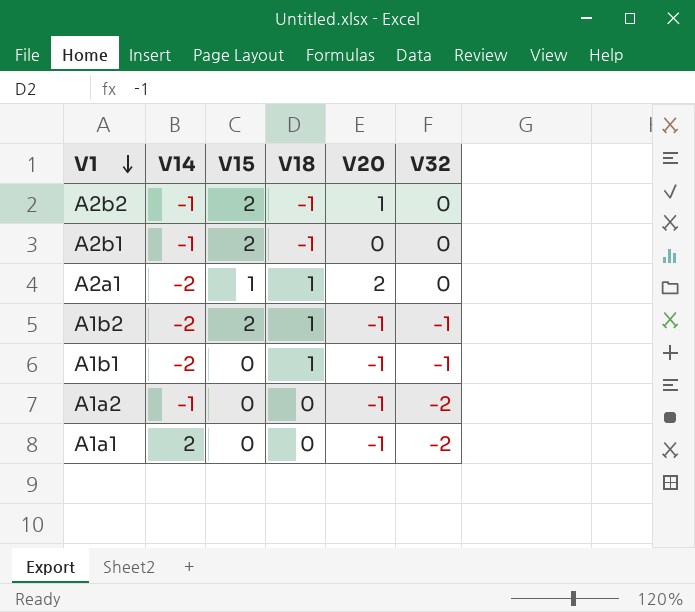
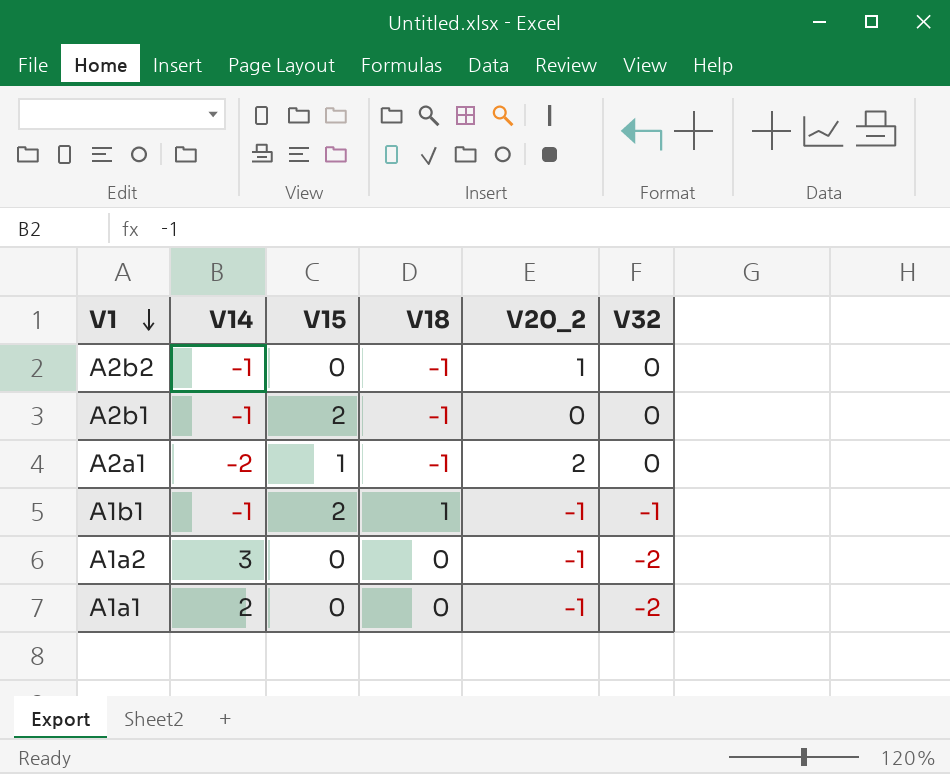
column name: V20 -> V20_2
row A1b2: -2 | 2 | 1 | -1 | -1 -> none
A2b2 | V15: 2 -> 0
A2a1 | V18: 1 -> -1
A1b1 | V14: -2 -> -1
A1b1 | V15: 0 -> 2
A1a2 | V14: -1 -> 3

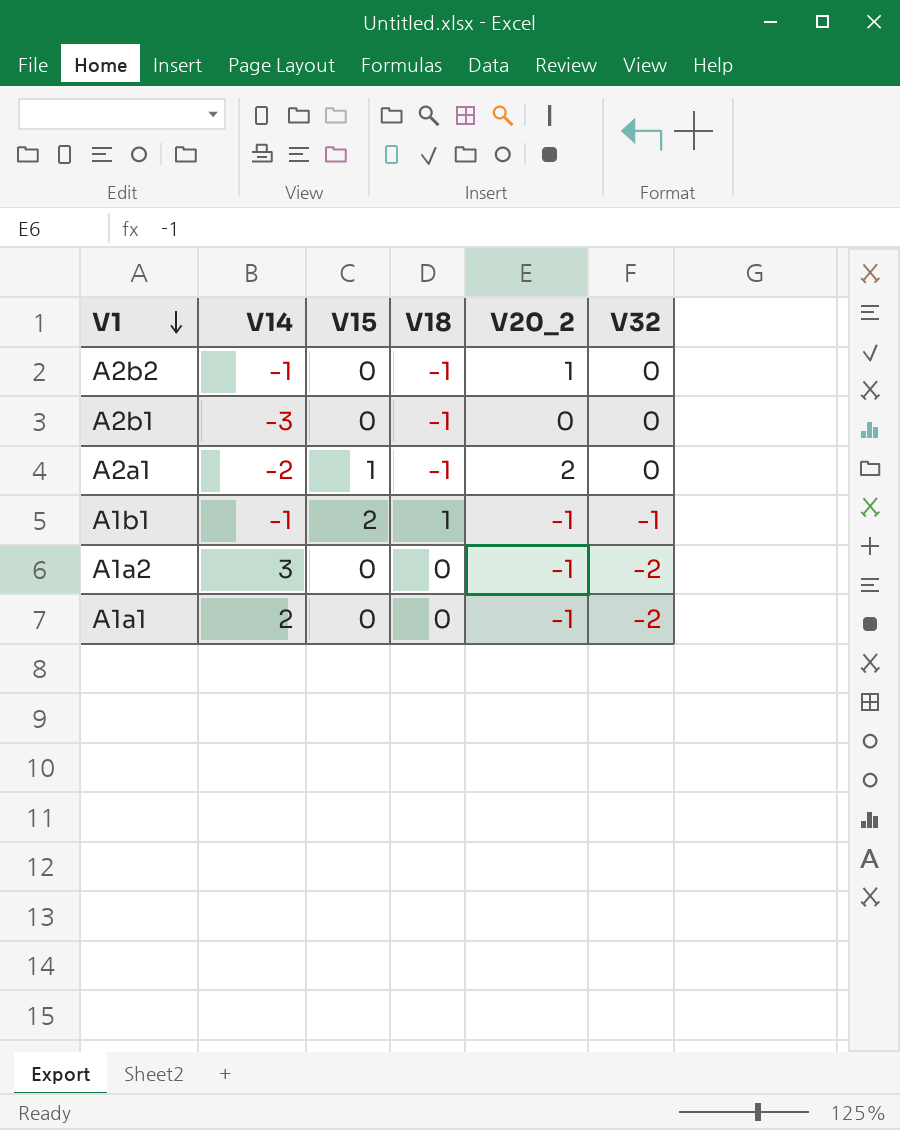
A2b1 | V14: -1 -> -3
A2b1 | V15: 2 -> 0

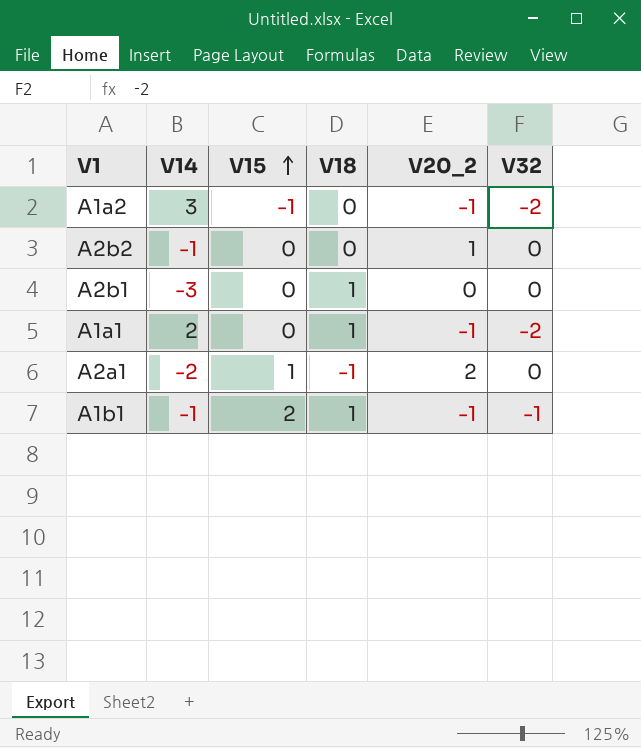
row order: V1 descending -> V15 ascending
A1a2 | V15: 0 -> -1
A2b2 | V18: -1 -> 0
A2b1 | V18: -1 -> 1
A1a1 | V18: 0 -> 1

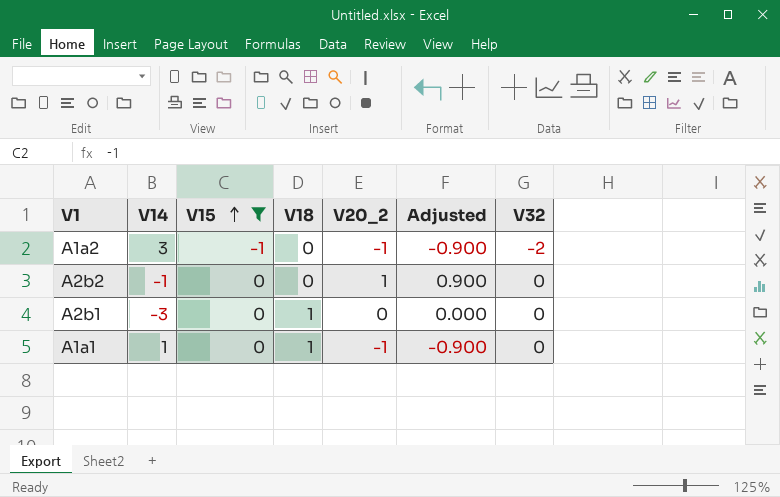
filter: none -> V15 <= 0
column Adjusted | formula: none -> [V20_2] * 0.9
A1a1 | V14: 2 -> 1
A1a1 | V32: -2 -> 0

